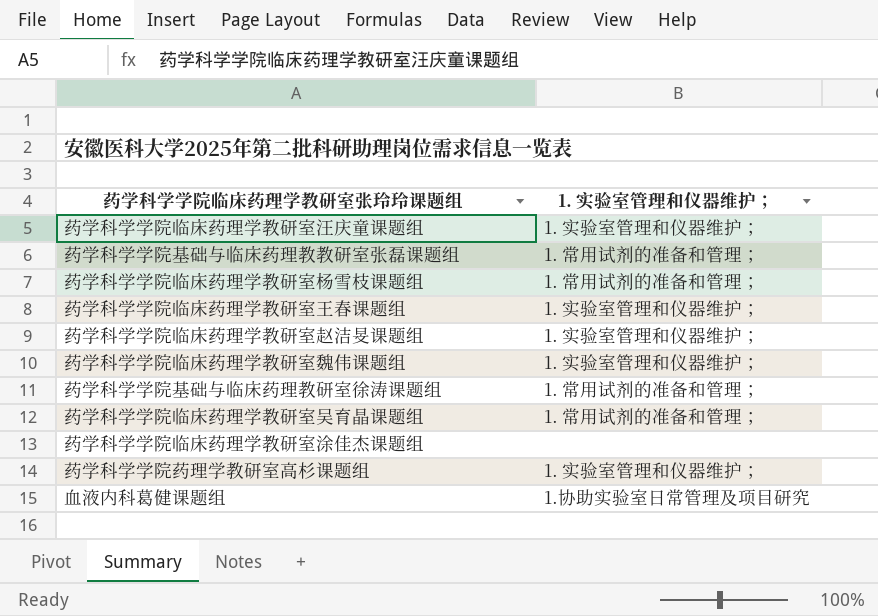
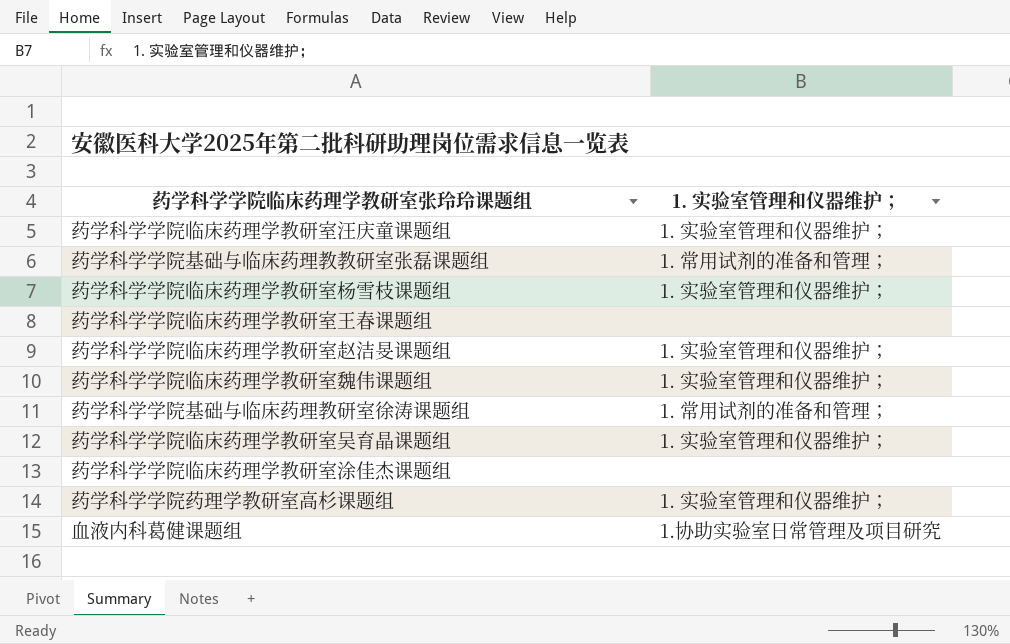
药学科学学院临床药理学教研室杨雪枝课题组 | 1. 实验室管理和仪器维护；: 1. 常用试剂的准备和管理； -> 1. 实验室管理和仪器维护；
药学科学学院临床药理学教研室王春课题组 | 1. 实验室管理和仪器维护；: 1. 实验室管理和仪器维护； -> none
药学科学学院临床药理学教研室吴育晶课题组 | 1. 实验室管理和仪器维护；: 1. 常用试剂的准备和管理； -> 1. 实验室管理和仪器维护；

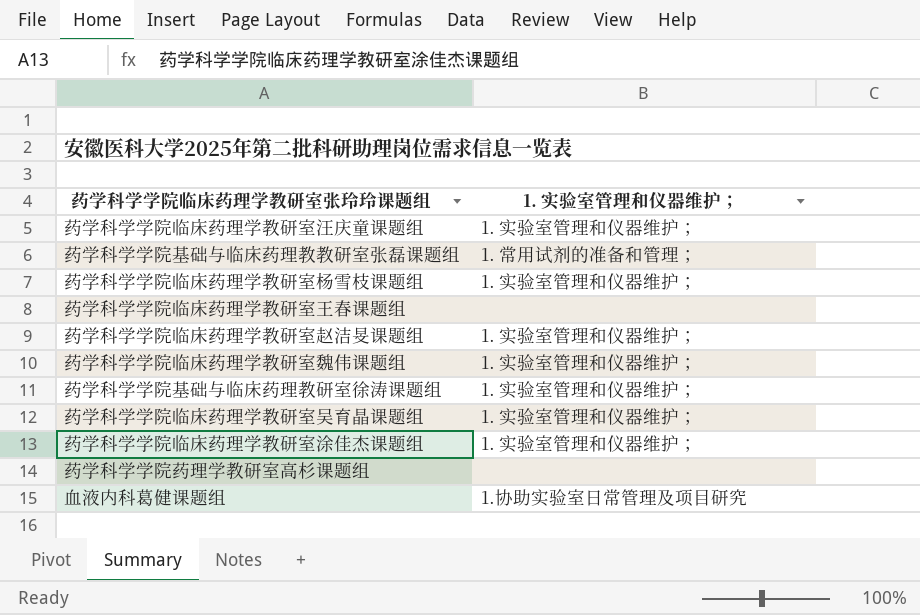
药学科学学院基础与临床药理教研室徐涛课题组 | 1. 实验室管理和仪器维护；: 1. 常用试剂的准备和管理； -> 1. 实验室管理和仪器维护；
药学科学学院临床药理学教研室涂佳杰课题组 | 1. 实验室管理和仪器维护；: none -> 1. 实验室管理和仪器维护；
药学科学学院药理学教研室高杉课题组 | 1. 实验室管理和仪器维护；: 1. 实验室管理和仪器维护； -> none

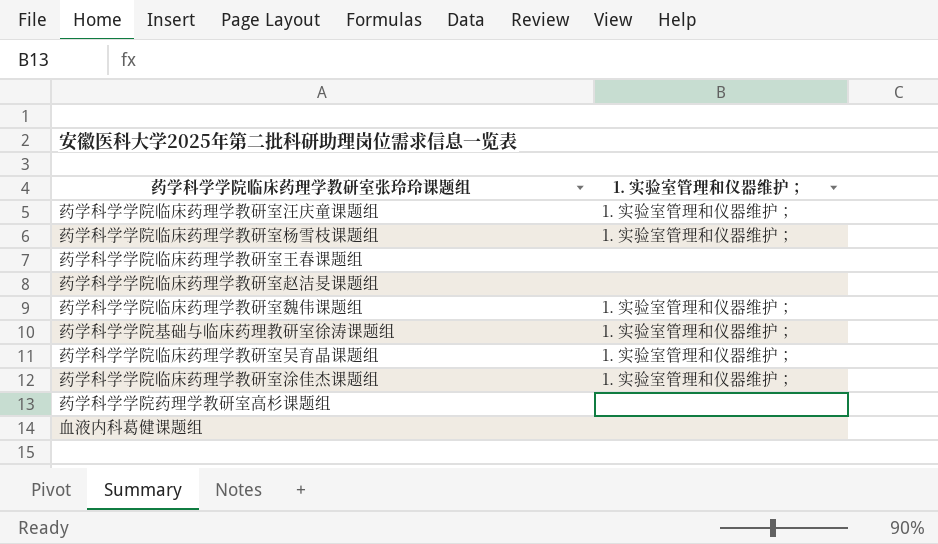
row 药学科学学院基础与临床药理教教研室张磊课题组: 1. 常用试剂的准备和管理； -> none
药学科学学院临床药理学教研室赵洁旻课题组 | 1. 实验室管理和仪器维护；: 1. 实验室管理和仪器维护； -> none
血液内科葛健课题组 | 1. 实验室管理和仪器维护；: 1.协助实验室日常管理及项目研究 -> none

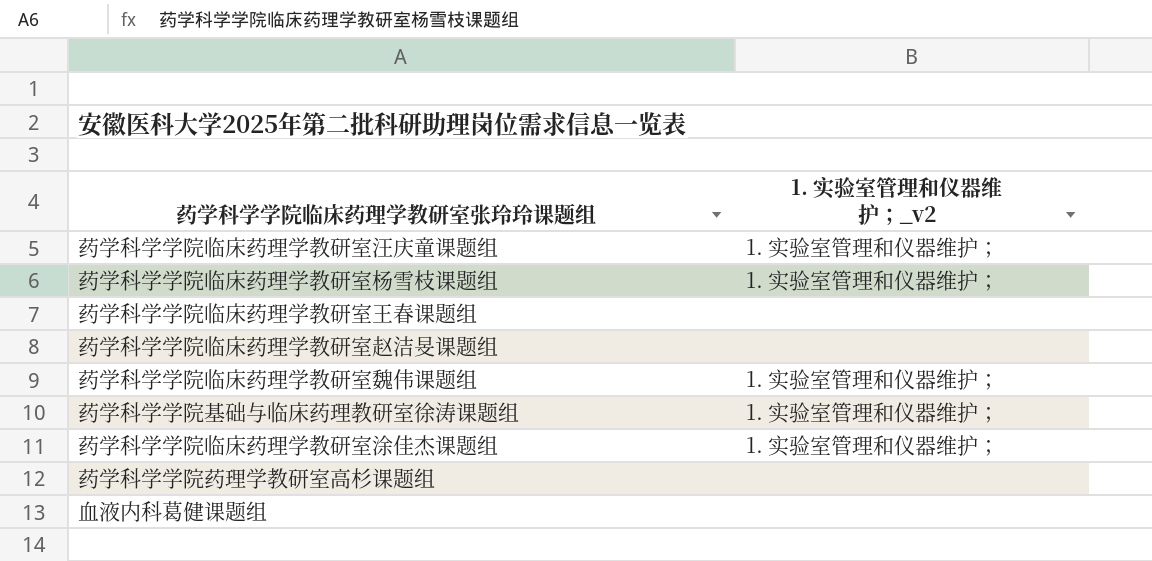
column name: 1. 实验室管理和仪器维护； -> 1. 实验室管理和仪器维护；_v2
row 药学科学学院临床药理学教研室吴育晶课题组: 1. 实验室管理和仪器维护； -> none

